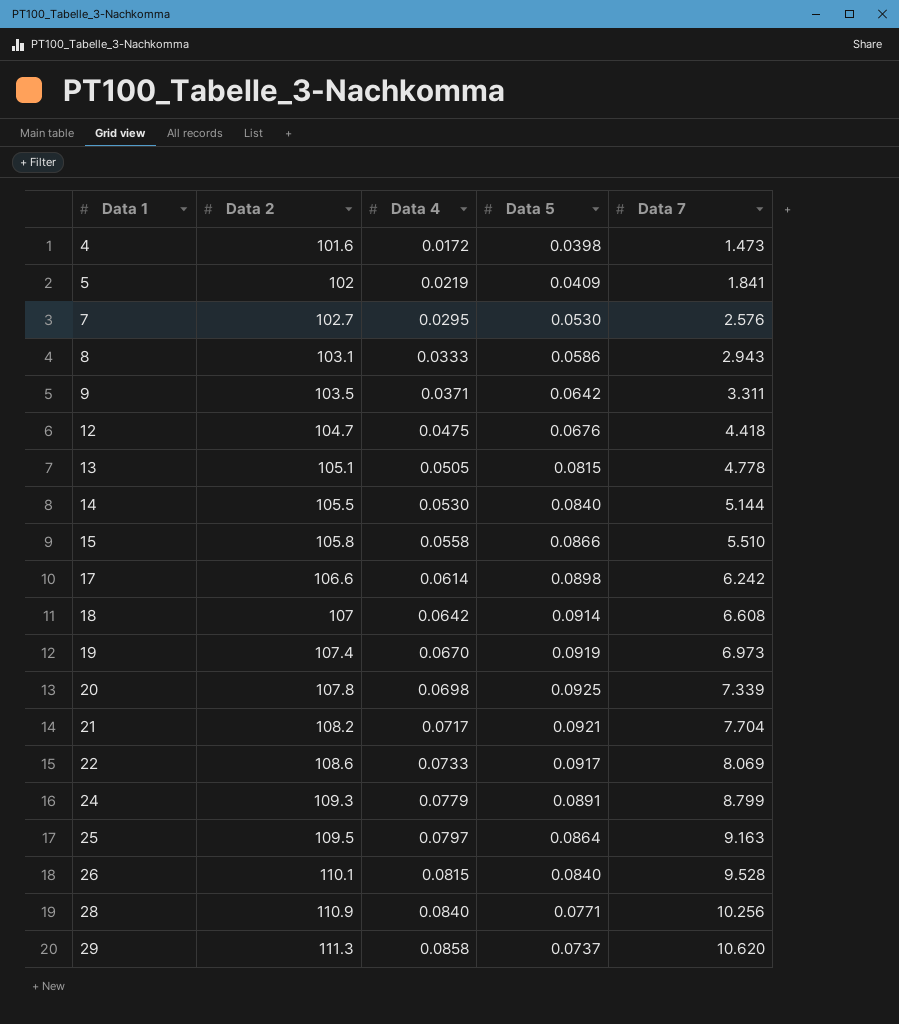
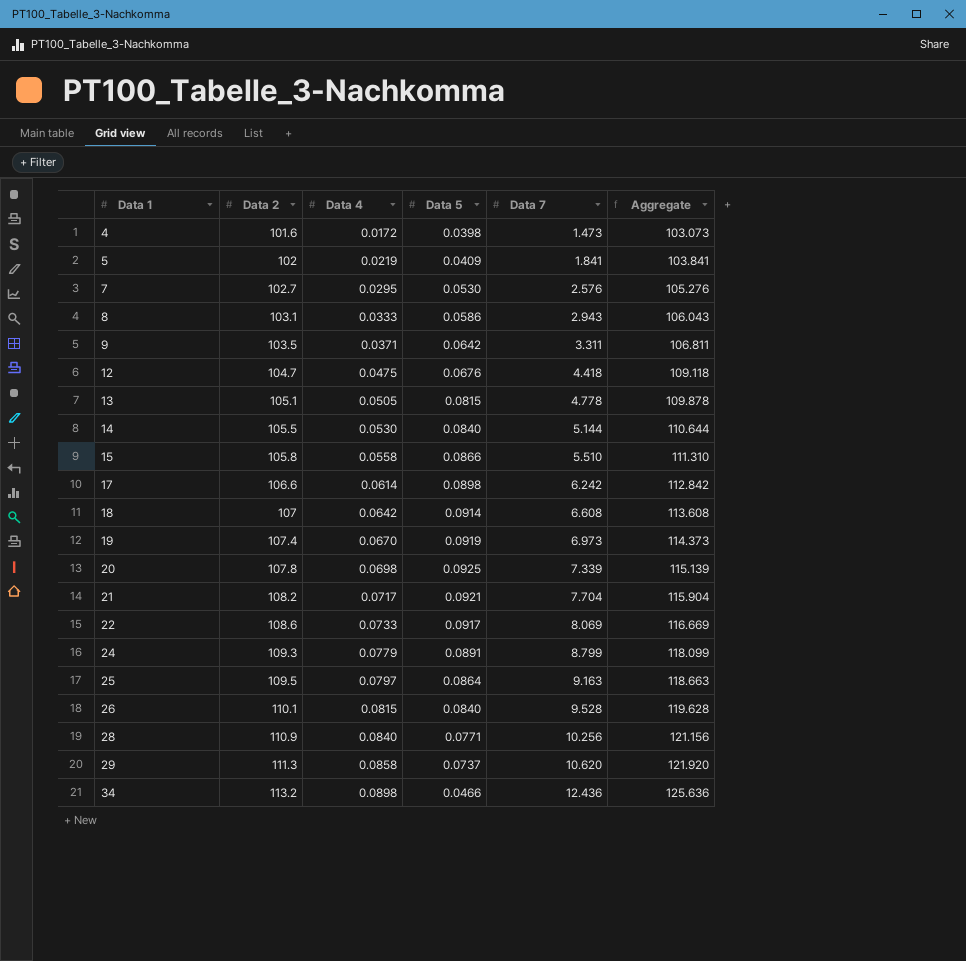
column Aggregate | formula: none -> [Data 2] + [Data 7]
row 34: none -> 113.2 | 0.0898 | 0.0466 | 12.436 | 125.636

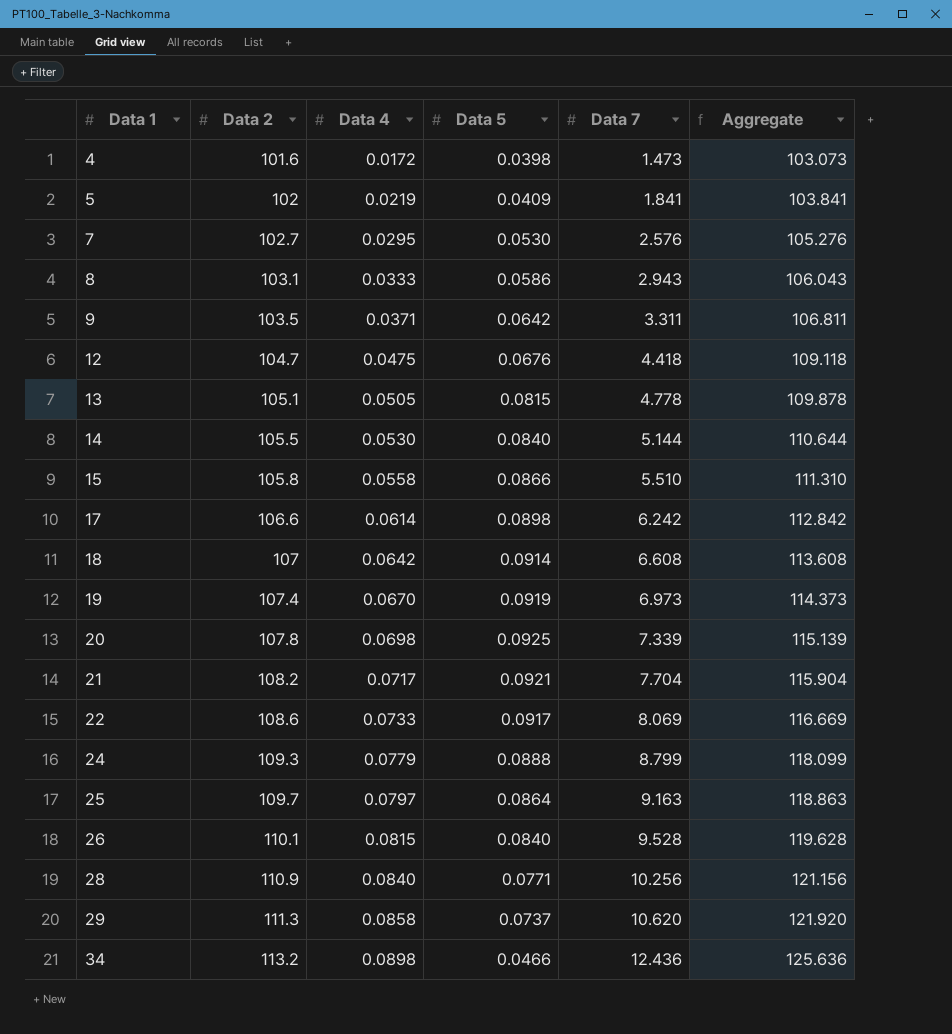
24 | Data 5: 0.0891 -> 0.0888
25 | Data 2: 109.5 -> 109.7
25 | Aggregate: 118.663 -> 118.863

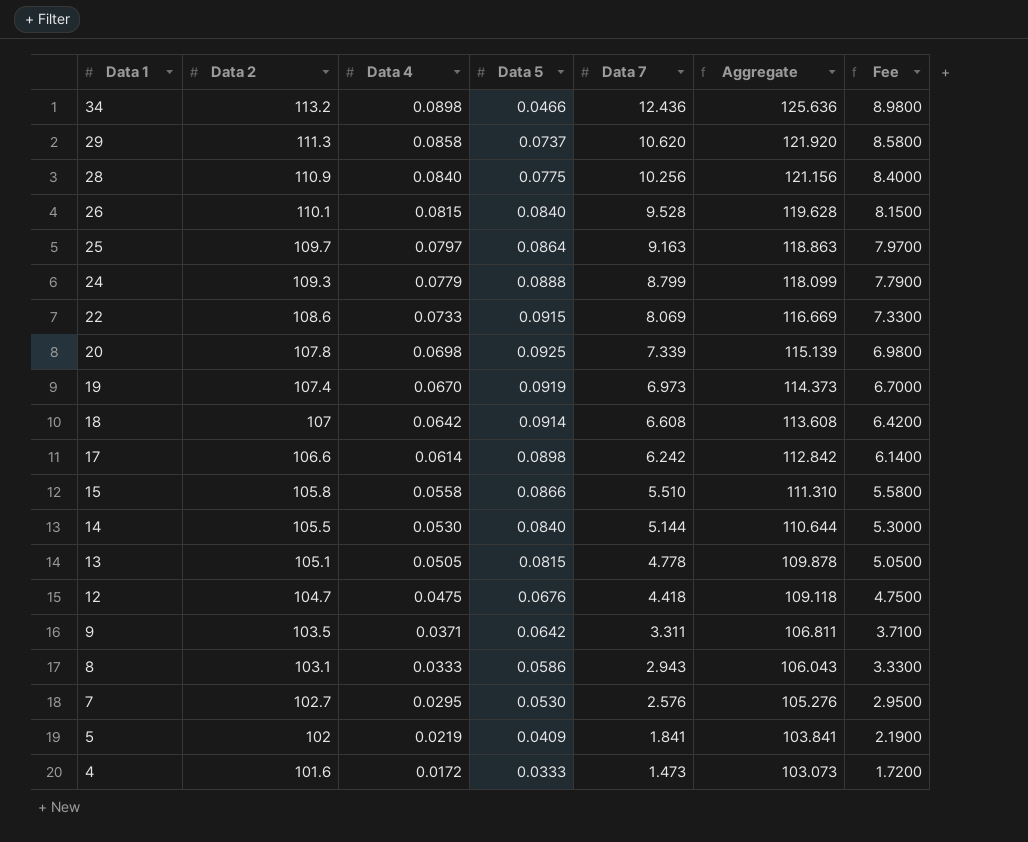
row order: Data 1 ascending -> Data 1 descending
column Fee | formula: none -> [Data 4] * 100
row 21: 108.2 | 0.0717 | 0.0921 | 7.704 | 115.904 -> none
28 | Data 5: 0.0771 -> 0.0775
22 | Data 5: 0.0917 -> 0.0915
4 | Data 5: 0.0398 -> 0.0333

